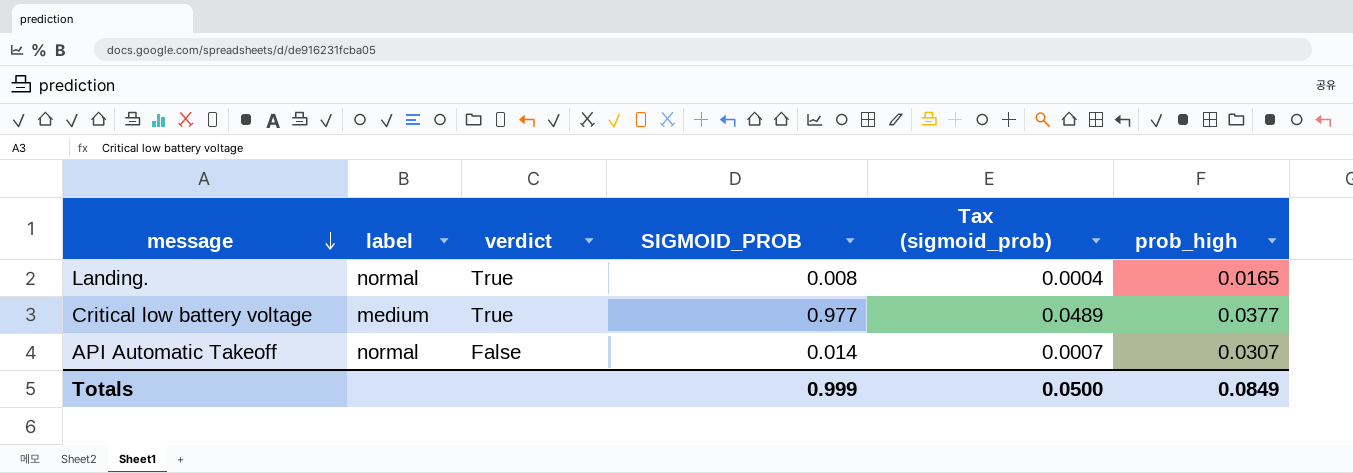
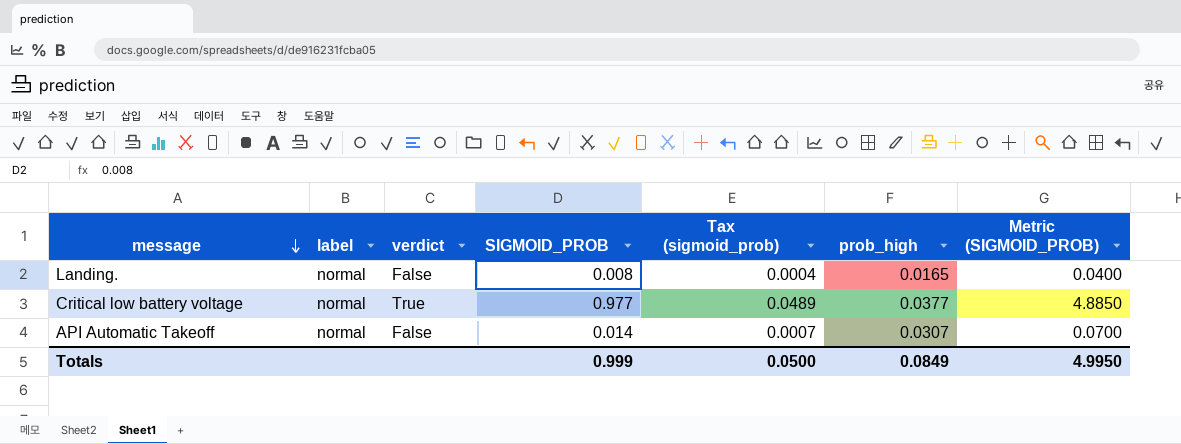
column Metric (SIGMOID_PROB) | formula: none -> [SIGMOID_PROB] * 5
Landing. | verdict: True -> False
Critical low battery voltage | label: medium -> normal

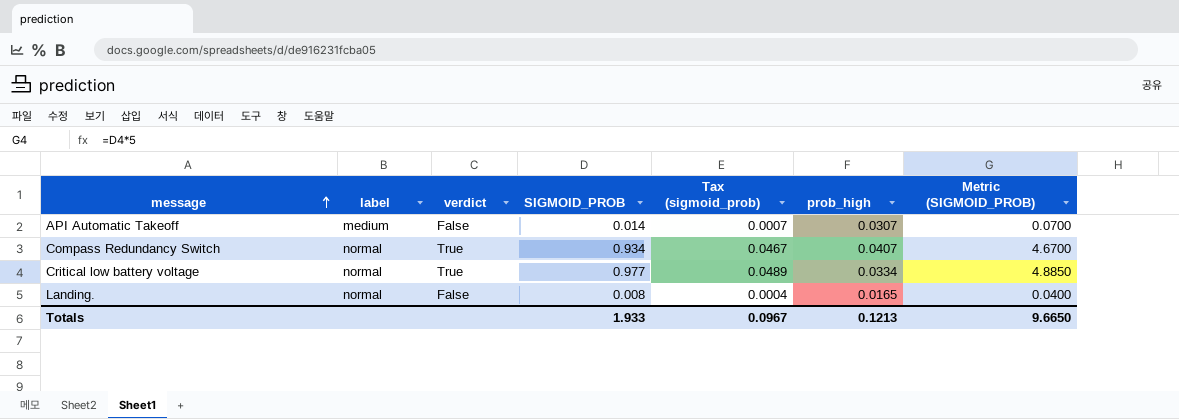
row order: message descending -> message ascending
API Automatic Takeoff | label: normal -> medium
row Compass Redundancy Switch: none -> normal | True | 0.934 | 0.0467 | 0.0407 | 4.6700
Critical low battery voltage | prob_high: 0.0377 -> 0.0334
Totals | SIGMOID_PROB: 0.999 -> 1.933
Totals | Tax (sigmoid_prob): 0.0500 -> 0.0967
Totals | prob_high: 0.0849 -> 0.1213
Totals | Metric (SIGMOID_PROB): 4.9950 -> 9.6650

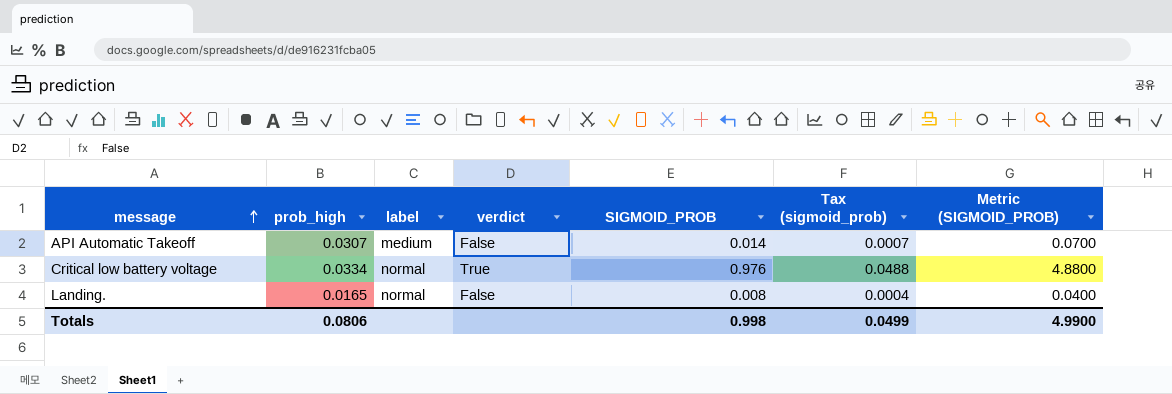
column prob_high | position: 6 -> 2
row Compass Redundancy Switch: normal | True | 0.934 | 0.0467 | 0.0407 | 4.6700 -> none
Critical low battery voltage | SIGMOID_PROB: 0.977 -> 0.976
Critical low battery voltage | Tax (sigmoid_prob): 0.0489 -> 0.0488
Critical low battery voltage | Metric (SIGMOID_PROB): 4.8850 -> 4.8800
Totals | prob_high: 0.1213 -> 0.0806
Totals | SIGMOID_PROB: 1.933 -> 0.998
Totals | Tax (sigmoid_prob): 0.0967 -> 0.0499
Totals | Metric (SIGMOID_PROB): 9.6650 -> 4.9900

